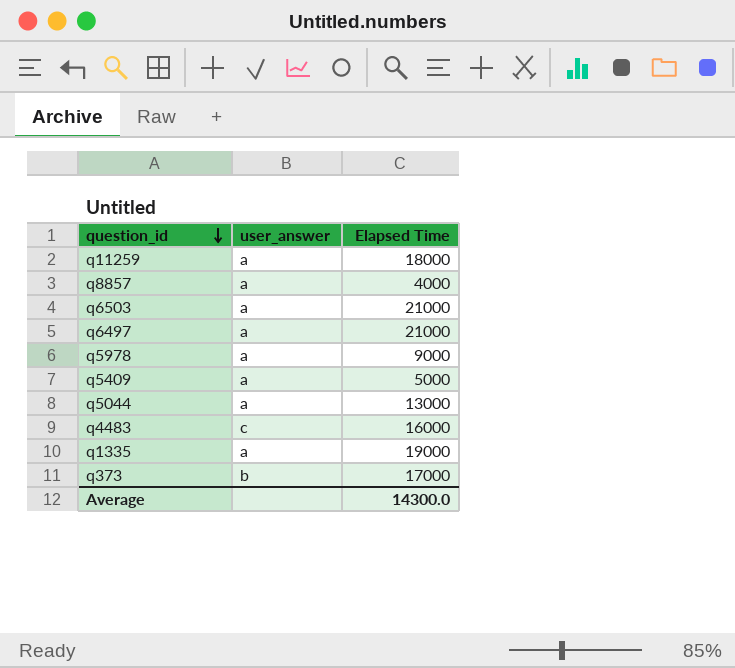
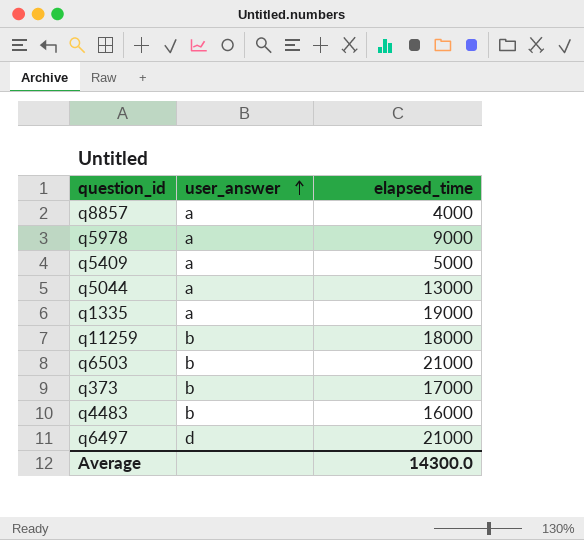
row order: question_id descending -> user_answer ascending
column name: Elapsed Time -> elapsed_time
q11259 | user_answer: a -> b
q6503 | user_answer: a -> b
q4483 | user_answer: c -> b
q6497 | user_answer: a -> d

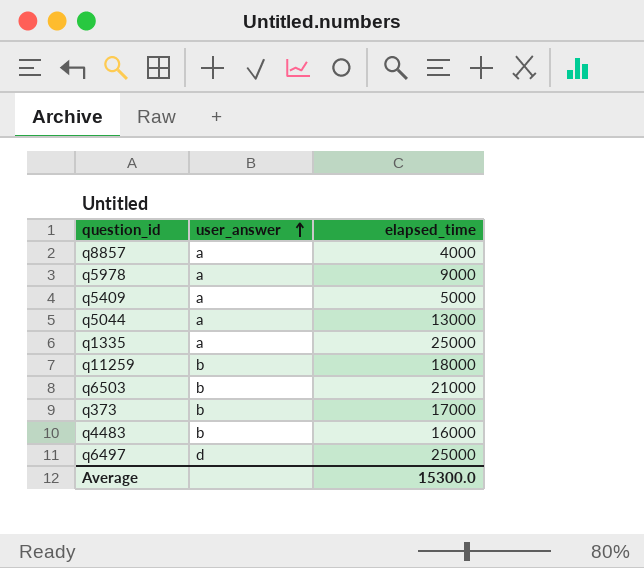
q1335 | elapsed_time: 19000 -> 25000
q6497 | elapsed_time: 21000 -> 25000
Average | elapsed_time: 14300.0 -> 15300.0

